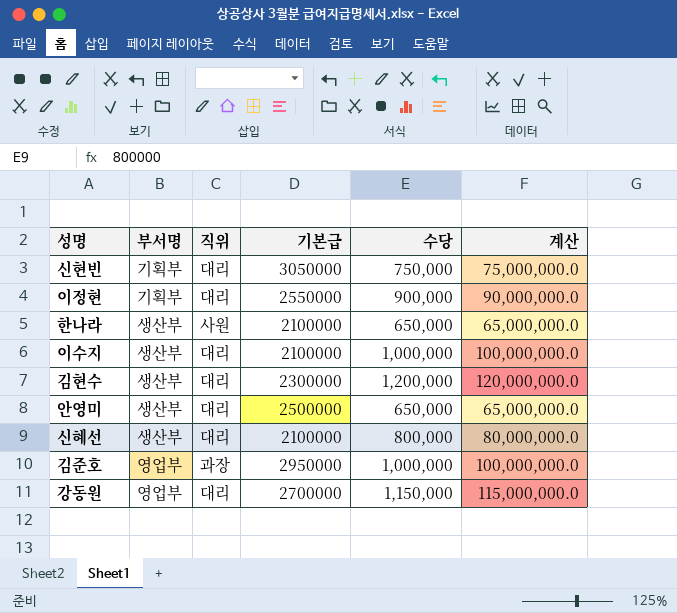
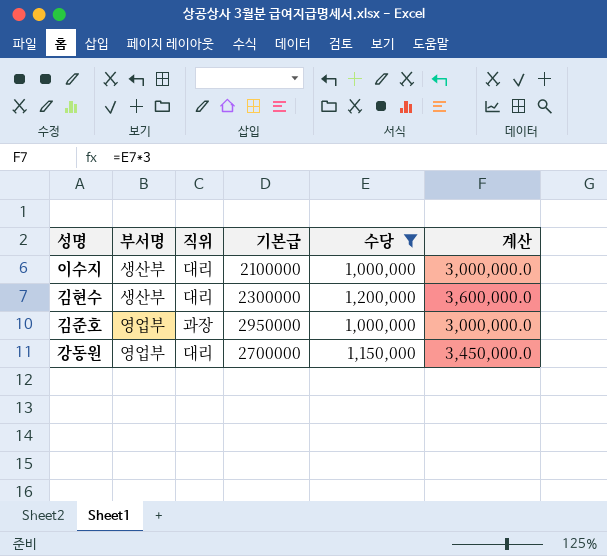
filter: none -> 수당 >= 1,000,000
column 계산 | formula: [수당] * 100 -> [수당] * 3

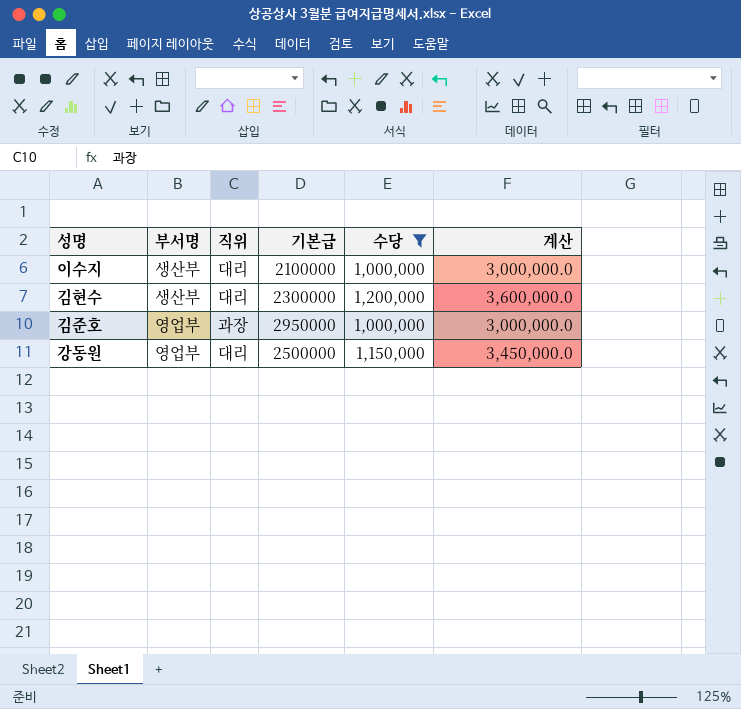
강동원 | 기본급: 2700000 -> 2500000

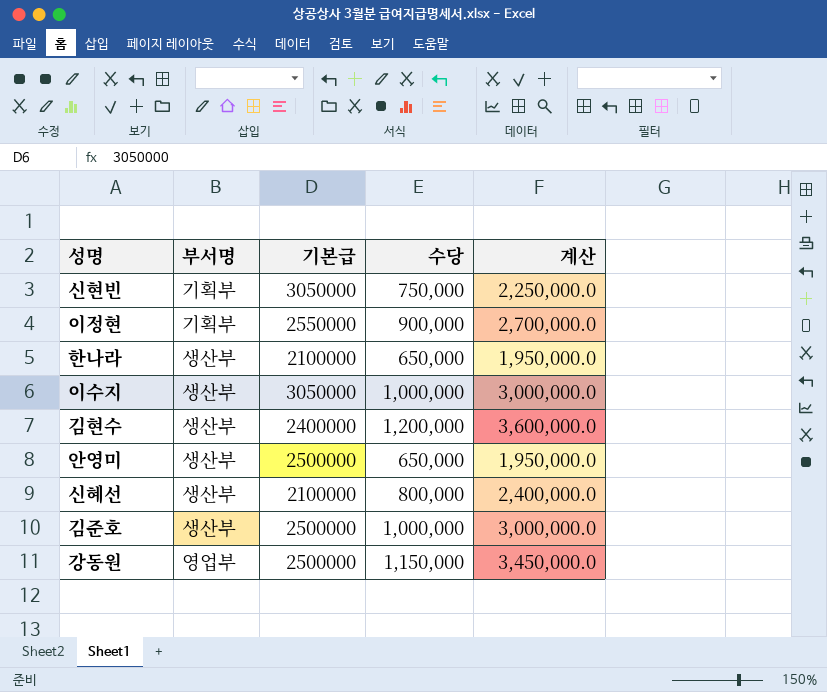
filter: 수당 >= 1,000,000 -> none
column 직위 | position: 3 -> none
이수지 | 기본급: 2100000 -> 3050000
김현수 | 기본급: 2300000 -> 2400000
김준호 | 부서명: 영업부 -> 생산부
김준호 | 기본급: 2950000 -> 2500000

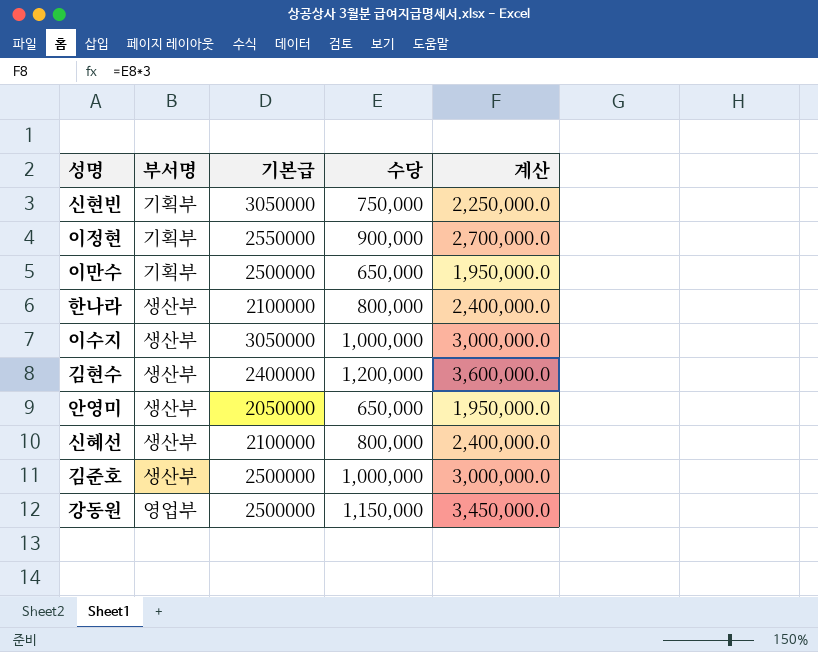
row 이만수: none -> 기획부 | 2500000 | 650,000 | 1,950,000.0
한나라 | 수당: 650,000 -> 800,000
한나라 | 계산: 1,950,000.0 -> 2,400,000.0
안영미 | 기본급: 2500000 -> 2050000

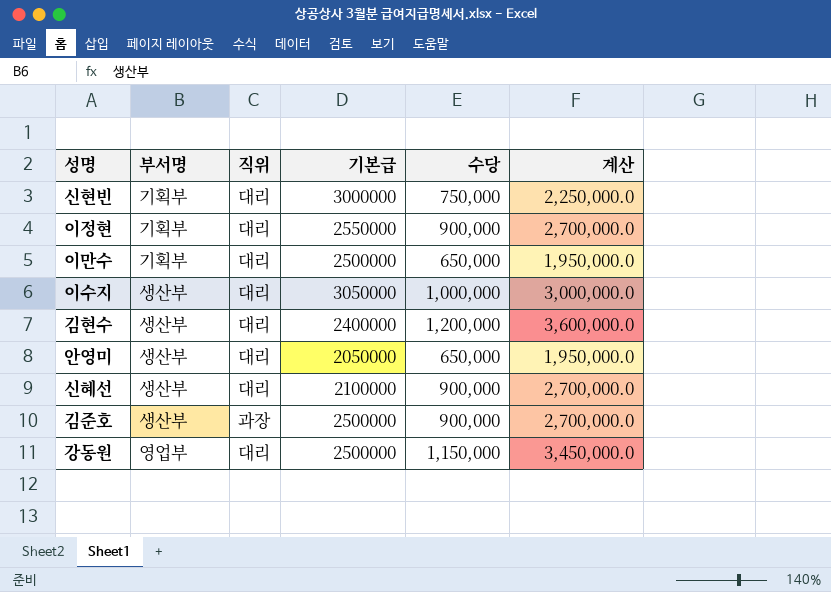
column 직위 | position: none -> 3
row 한나라: 생산부 | 2100000 | 800,000 | 2,400,000.0 -> none
신현빈 | 기본급: 3050000 -> 3000000
신혜선 | 수당: 800,000 -> 900,000
신혜선 | 계산: 2,400,000.0 -> 2,700,000.0
김준호 | 수당: 1,000,000 -> 900,000
김준호 | 계산: 3,000,000.0 -> 2,700,000.0

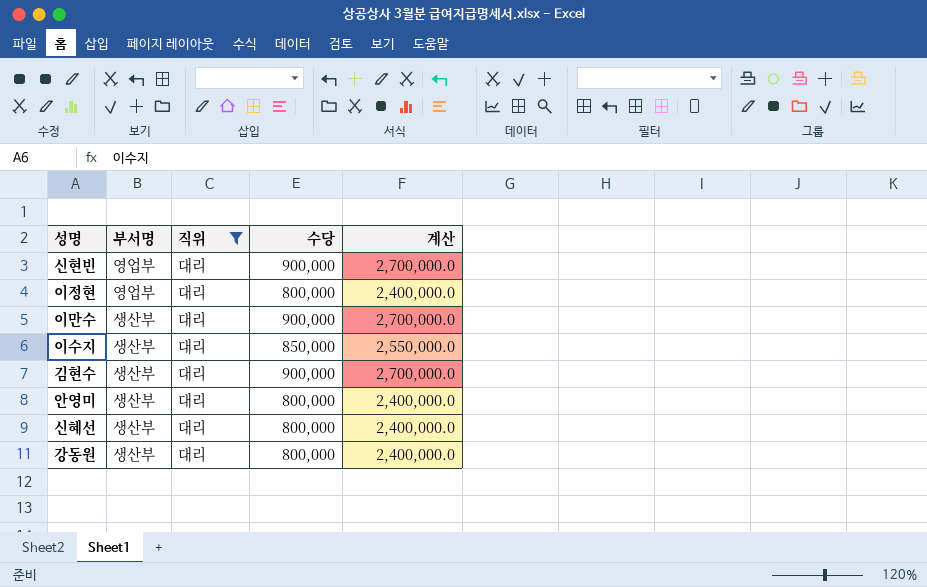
filter: none -> 직위 = 대리
column 기본급 | position: 4 -> none
신현빈 | 부서명: 기획부 -> 영업부
신현빈 | 수당: 750,000 -> 900,000
신현빈 | 계산: 2,250,000.0 -> 2,700,000.0
이정현 | 부서명: 기획부 -> 영업부
이정현 | 수당: 900,000 -> 800,000
이정현 | 계산: 2,700,000.0 -> 2,400,000.0
이만수 | 부서명: 기획부 -> 생산부
이만수 | 수당: 650,000 -> 900,000
이만수 | 계산: 1,950,000.0 -> 2,700,000.0
이수지 | 수당: 1,000,000 -> 850,000
이수지 | 계산: 3,000,000.0 -> 2,550,000.0
김현수 | 수당: 1,200,000 -> 900,000
김현수 | 계산: 3,600,000.0 -> 2,700,000.0
안영미 | 수당: 650,000 -> 800,000
안영미 | 계산: 1,950,000.0 -> 2,400,000.0
신혜선 | 수당: 900,000 -> 800,000
신혜선 | 계산: 2,700,000.0 -> 2,400,000.0
강동원 | 부서명: 영업부 -> 생산부
강동원 | 수당: 1,150,000 -> 800,000
강동원 | 계산: 3,450,000.0 -> 2,400,000.0

